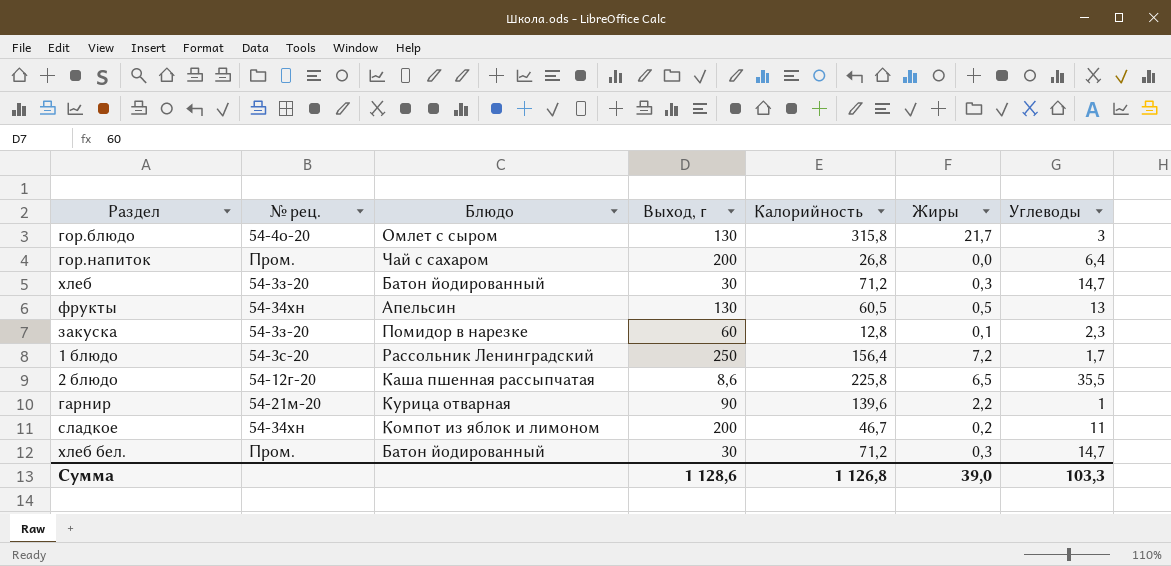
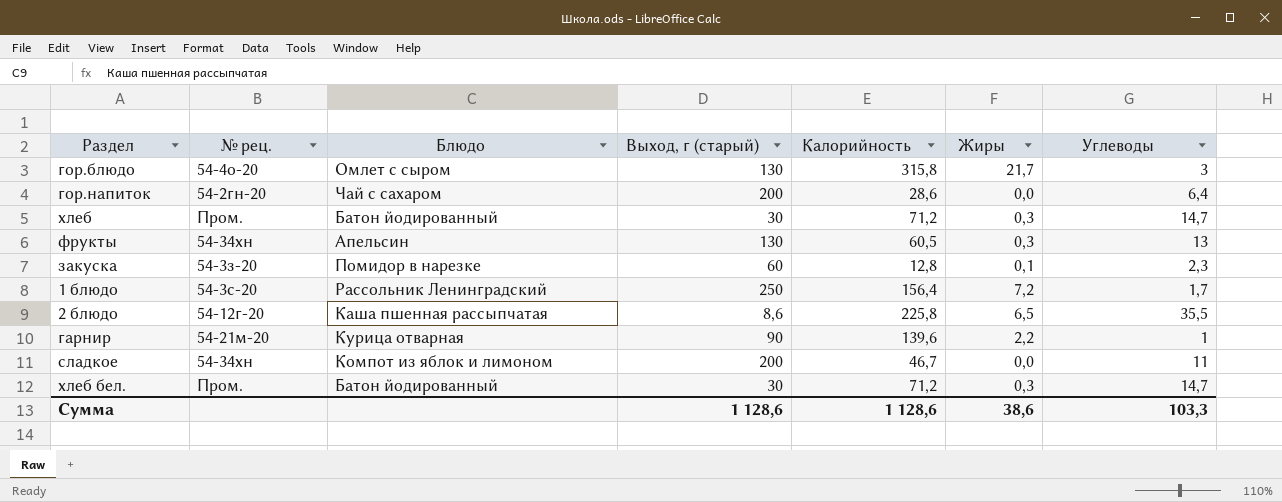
column name: Выход, г -> Выход, г (старый)
гор.напиток | № рец.: Пром. -> 54-2гн-20
гор.напиток | Калорийность: 26,8 -> 28,6
хлеб | № рец.: 54-3з-20 -> Пром.
фрукты | Жиры: 0,5 -> 0,3
сладкое | Жиры: 0,2 -> 0,0
Сумма | Калорийность: 1 126,8 -> 1 128,6
Сумма | Жиры: 39,0 -> 38,6

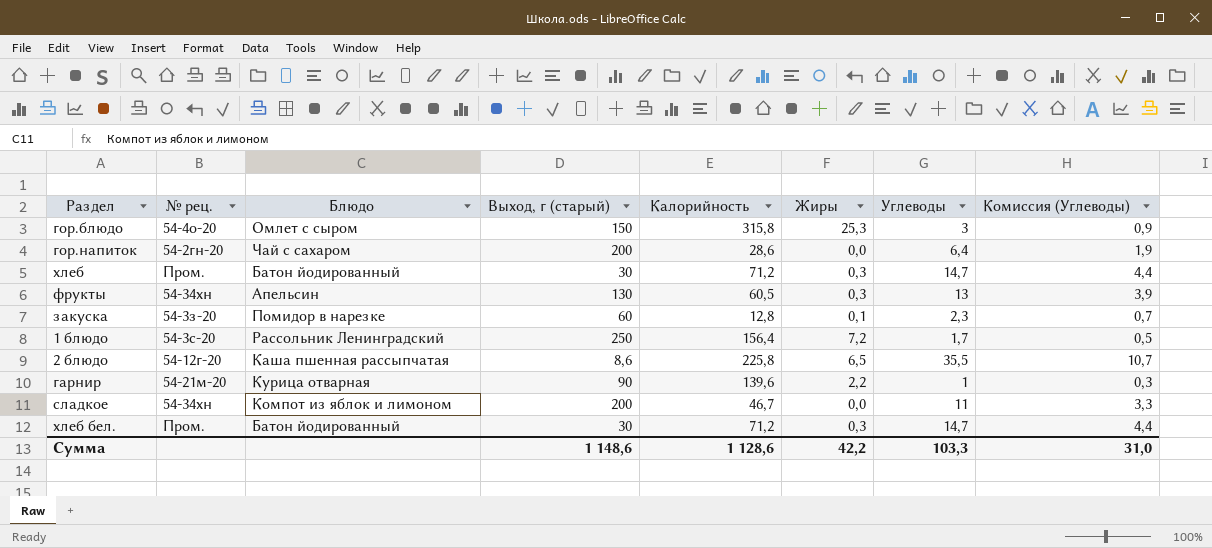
column Комиссия (Углеводы) | formula: none -> [Углеводы] * 0,3
гор.блюдо | Выход, г (старый): 130 -> 150
гор.блюдо | Жиры: 21,7 -> 25,3
Сумма | Выход, г (старый): 1 128,6 -> 1 148,6
Сумма | Жиры: 38,6 -> 42,2

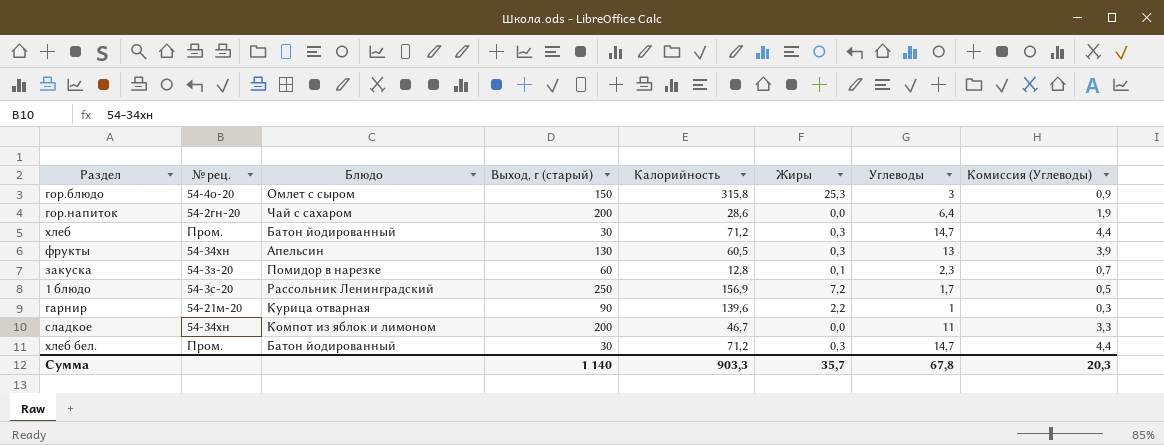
row 2 блюдо: 54-12г-20 | Каша пшенная рассыпчатая | 8,6 | 225,8 | 6,5 | 35,5 | 10,7 -> none
1 блюдо | Калорийность: 156,4 -> 156,9
Сумма | Выход, г (старый): 1 148,6 -> 1 140
Сумма | Калорийность: 1 128,6 -> 903,3
Сумма | Жиры: 42,2 -> 35,7
Сумма | Углеводы: 103,3 -> 67,8
Сумма | Комиссия (Углеводы): 31,0 -> 20,3

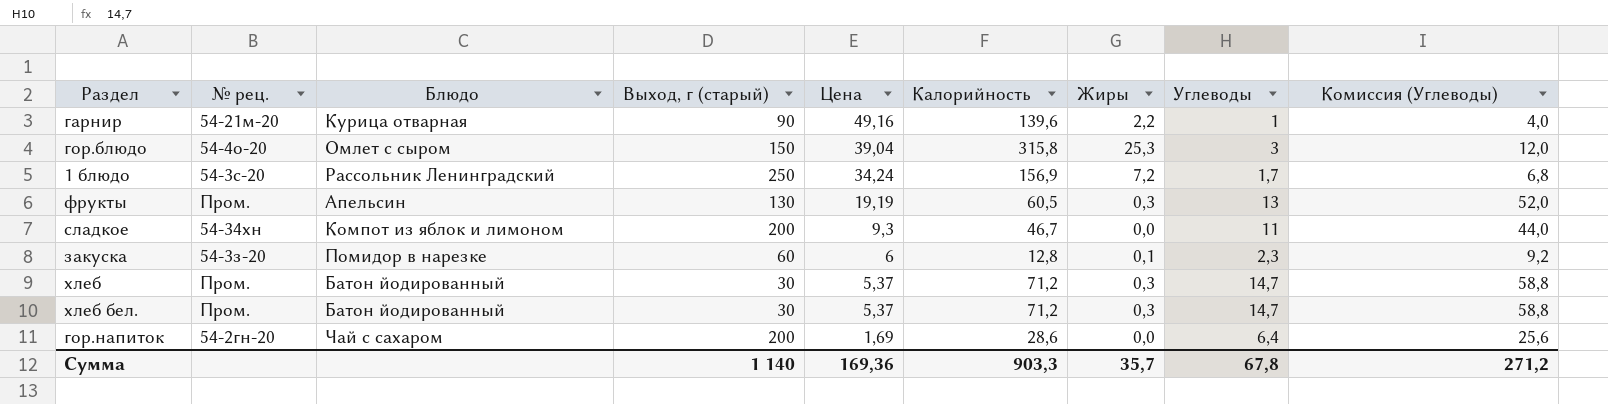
row order: none -> Цена descending
column Цена | position: none -> 5
column Комиссия (Углеводы) | formula: [Углеводы] * 0,3 -> [Углеводы] * 4
фрукты | № рец.: 54-34хн -> Пром.
Сумма | Комиссия (Углеводы): 20,3 -> 271,2

